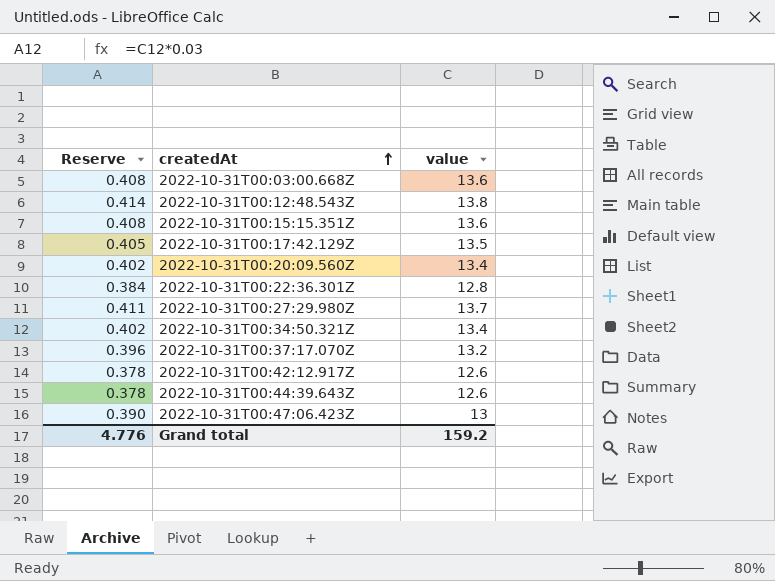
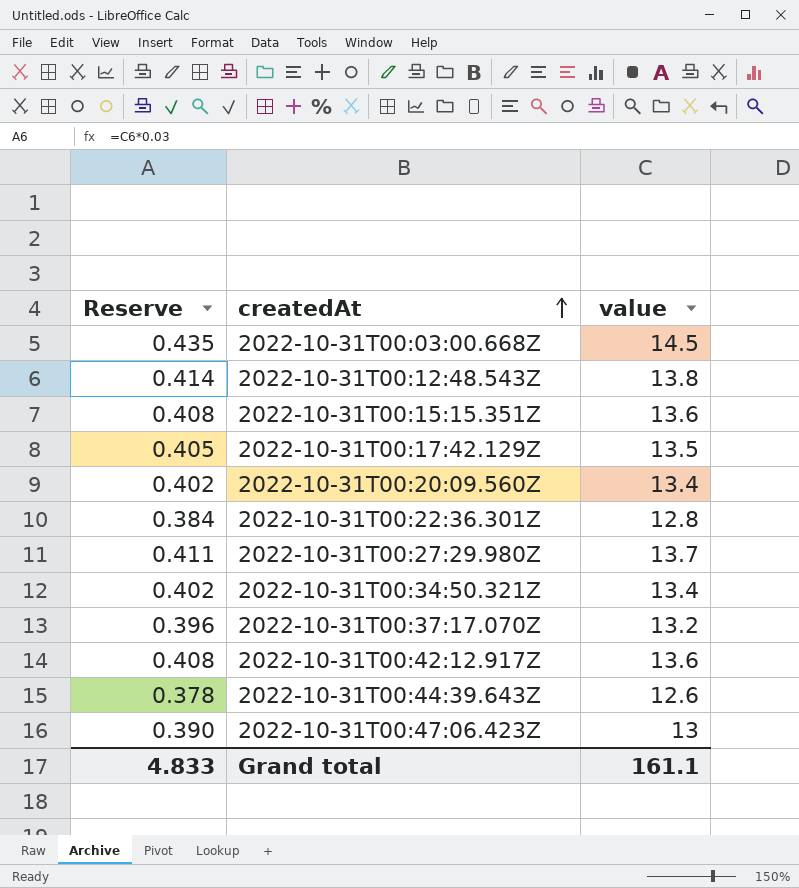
2022-10-31T00:03:00.668Z | Reserve: 0.408 -> 0.435
2022-10-31T00:03:00.668Z | value: 13.6 -> 14.5
2022-10-31T00:42:12.917Z | Reserve: 0.378 -> 0.408
2022-10-31T00:42:12.917Z | value: 12.6 -> 13.6
Grand total | Reserve: 4.776 -> 4.833
Grand total | value: 159.2 -> 161.1

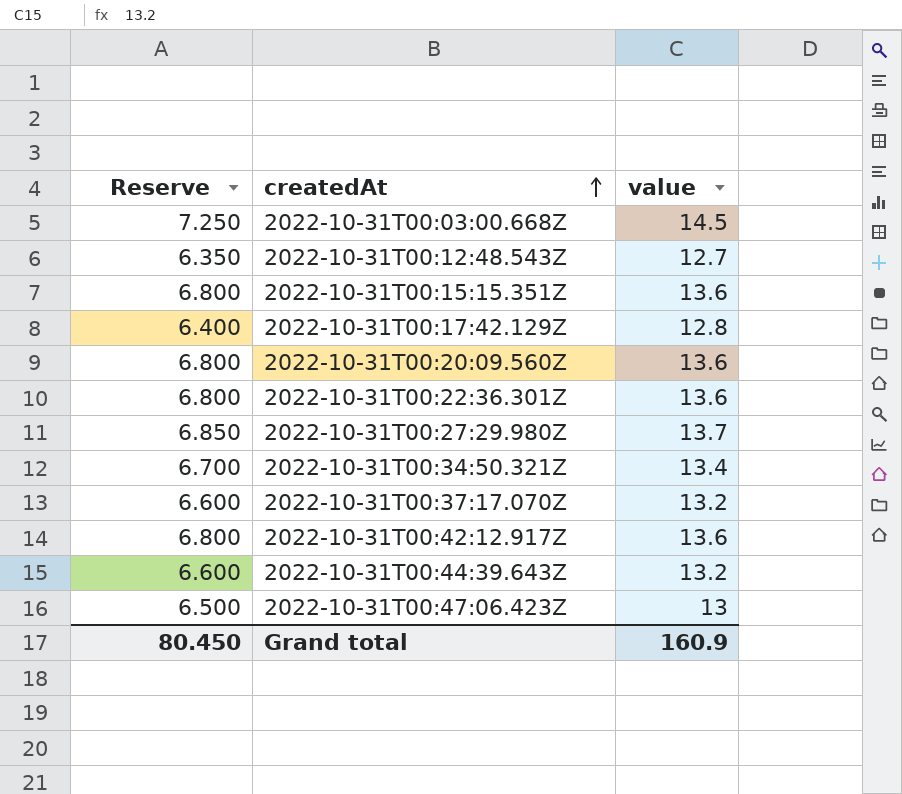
column Reserve | formula: [value] * 0.03 -> [value] * 0.5
2022-10-31T00:12:48.543Z | value: 13.8 -> 12.7
2022-10-31T00:17:42.129Z | value: 13.5 -> 12.8
2022-10-31T00:20:09.560Z | value: 13.4 -> 13.6
2022-10-31T00:22:36.301Z | value: 12.8 -> 13.6
2022-10-31T00:44:39.643Z | value: 12.6 -> 13.2
Grand total | Reserve: 4.833 -> 80.450
Grand total | value: 161.1 -> 160.9

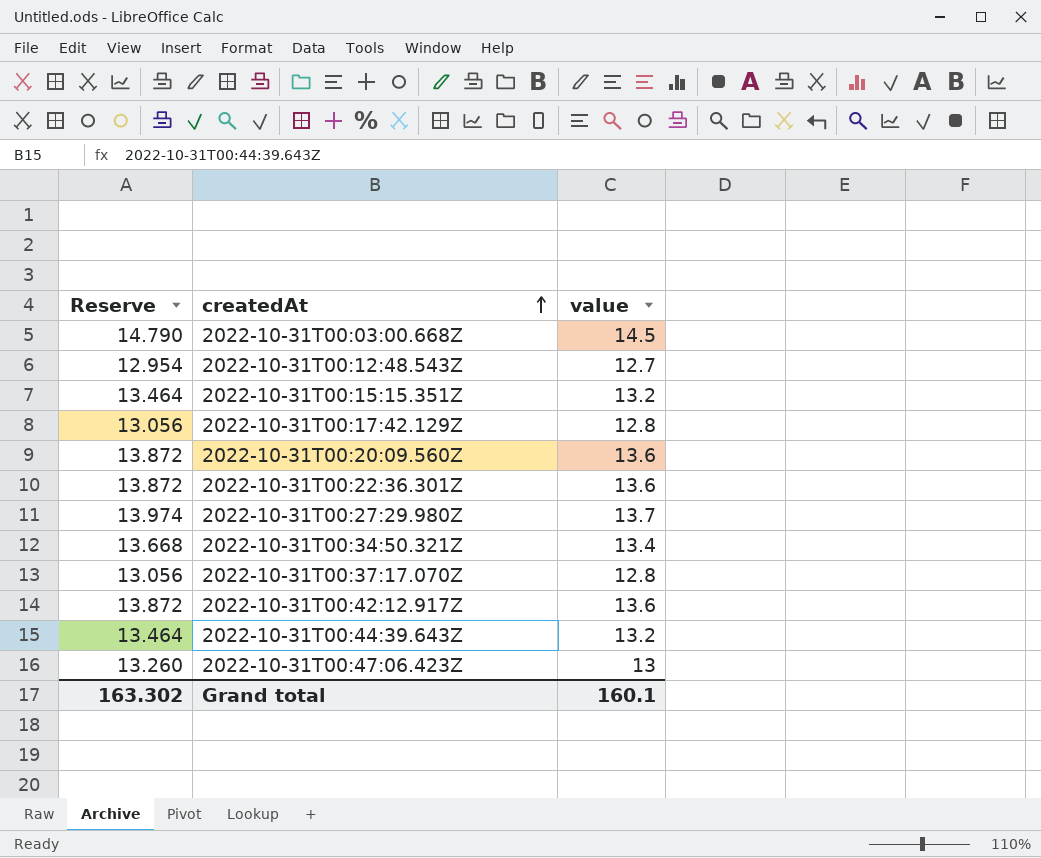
column Reserve | formula: [value] * 0.5 -> [value] * 1.02
2022-10-31T00:15:15.351Z | value: 13.6 -> 13.2
2022-10-31T00:37:17.070Z | value: 13.2 -> 12.8
Grand total | Reserve: 80.450 -> 163.302
Grand total | value: 160.9 -> 160.1

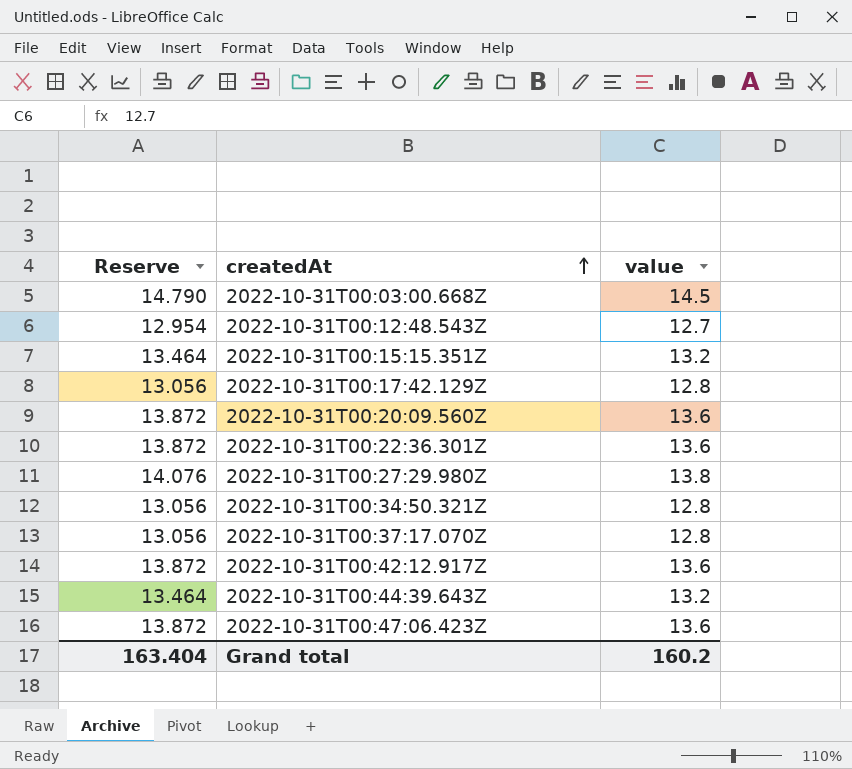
2022-10-31T00:27:29.980Z | Reserve: 13.974 -> 14.076
2022-10-31T00:27:29.980Z | value: 13.7 -> 13.8
2022-10-31T00:34:50.321Z | Reserve: 13.668 -> 13.056
2022-10-31T00:34:50.321Z | value: 13.4 -> 12.8
2022-10-31T00:47:06.423Z | Reserve: 13.260 -> 13.872
2022-10-31T00:47:06.423Z | value: 13 -> 13.6
Grand total | Reserve: 163.302 -> 163.404
Grand total | value: 160.1 -> 160.2

